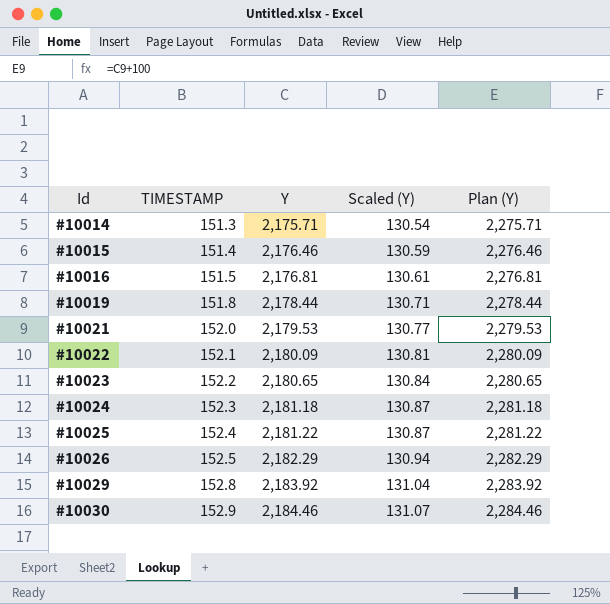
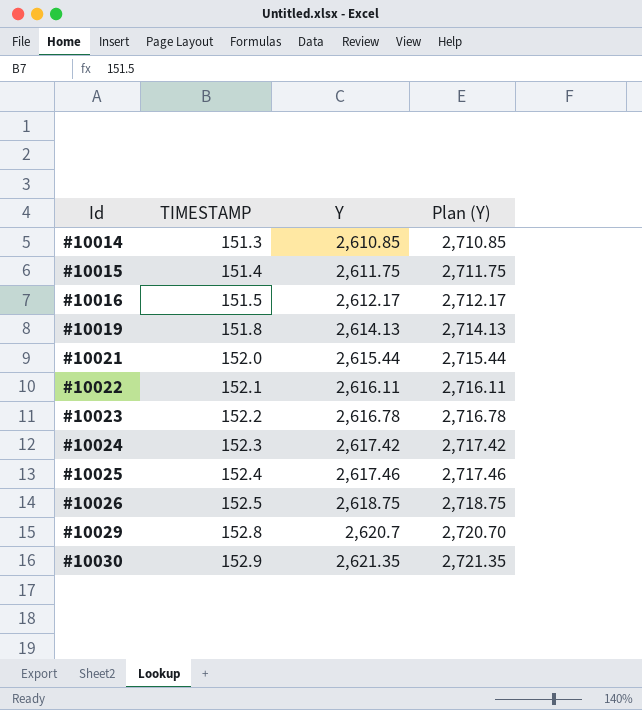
column Scaled (Y) | formula: [Y] * 0.06 -> none
#10014 | Y: 2,175.71 -> 2,610.85
#10014 | Plan (Y): 2,275.71 -> 2,710.85
#10015 | Y: 2,176.46 -> 2,611.75
#10015 | Plan (Y): 2,276.46 -> 2,711.75
#10016 | Y: 2,176.81 -> 2,612.17
#10016 | Plan (Y): 2,276.81 -> 2,712.17
#10019 | Y: 2,178.44 -> 2,614.13
#10019 | Plan (Y): 2,278.44 -> 2,714.13
#10021 | Y: 2,179.53 -> 2,615.44
#10021 | Plan (Y): 2,279.53 -> 2,715.44
#10022 | Y: 2,180.09 -> 2,616.11
#10022 | Plan (Y): 2,280.09 -> 2,716.11
#10023 | Y: 2,180.65 -> 2,616.78
#10023 | Plan (Y): 2,280.65 -> 2,716.78
#10024 | Y: 2,181.18 -> 2,617.42
#10024 | Plan (Y): 2,281.18 -> 2,717.42
#10025 | Y: 2,181.22 -> 2,617.46
#10025 | Plan (Y): 2,281.22 -> 2,717.46
#10026 | Y: 2,182.29 -> 2,618.75
#10026 | Plan (Y): 2,282.29 -> 2,718.75
#10029 | Y: 2,183.92 -> 2,620.7
#10029 | Plan (Y): 2,283.92 -> 2,720.70
#10030 | Y: 2,184.46 -> 2,621.35
#10030 | Plan (Y): 2,284.46 -> 2,721.35

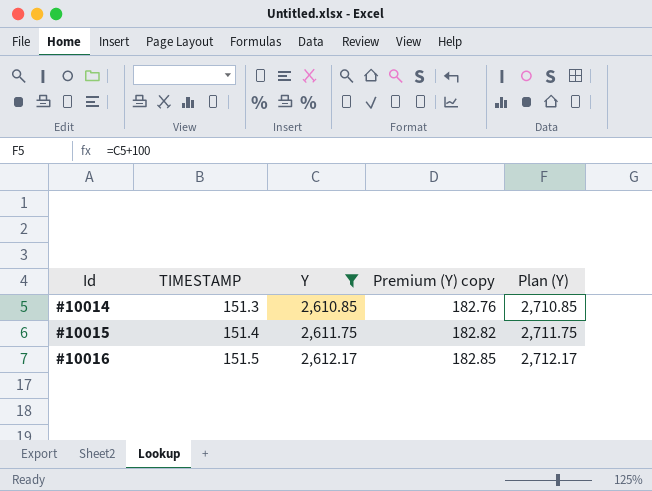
filter: none -> Y <= 2,612.17
column Premium (Y) copy | formula: none -> [Y] * 0.07

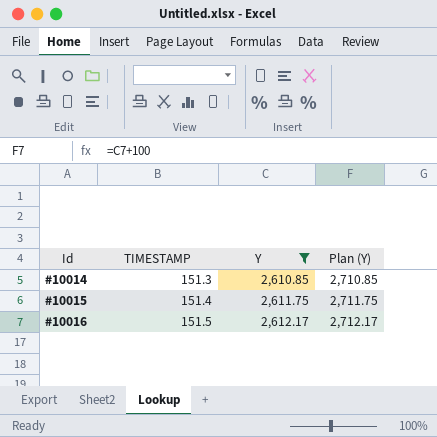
column Premium (Y) copy | formula: [Y] * 0.07 -> none

